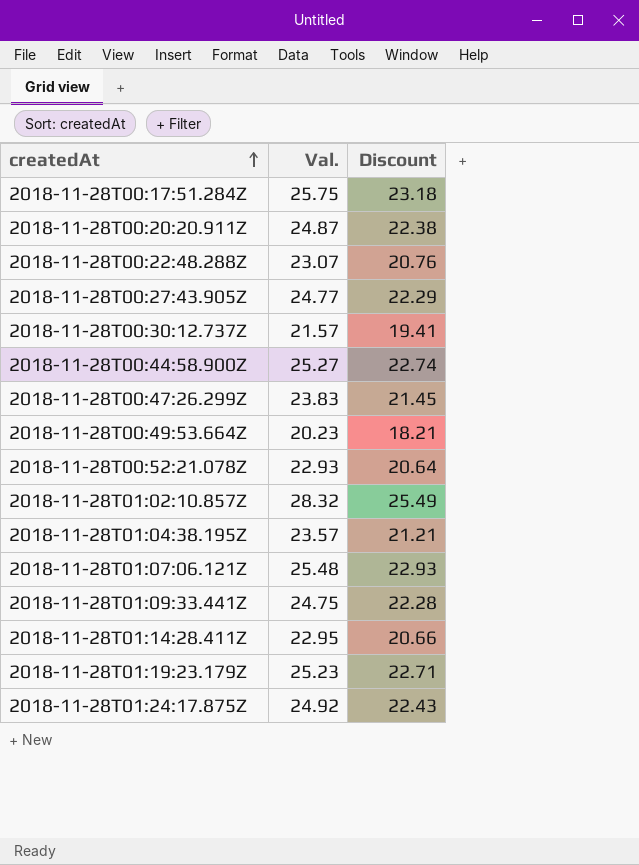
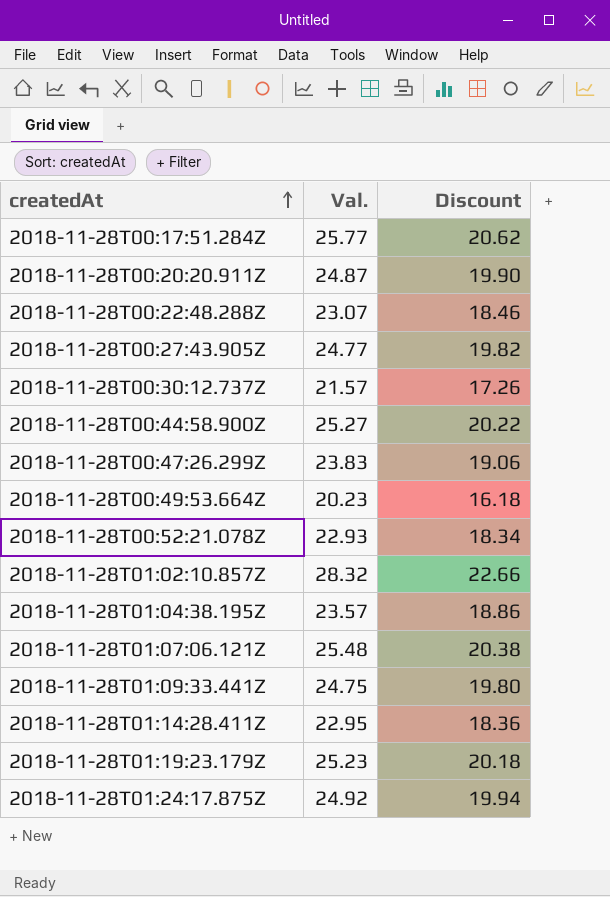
column Discount | formula: [Val.] * 0.9 -> [Val.] * 0.8
2018-11-28T00:17:51.284Z | Val.: 25.75 -> 25.77

